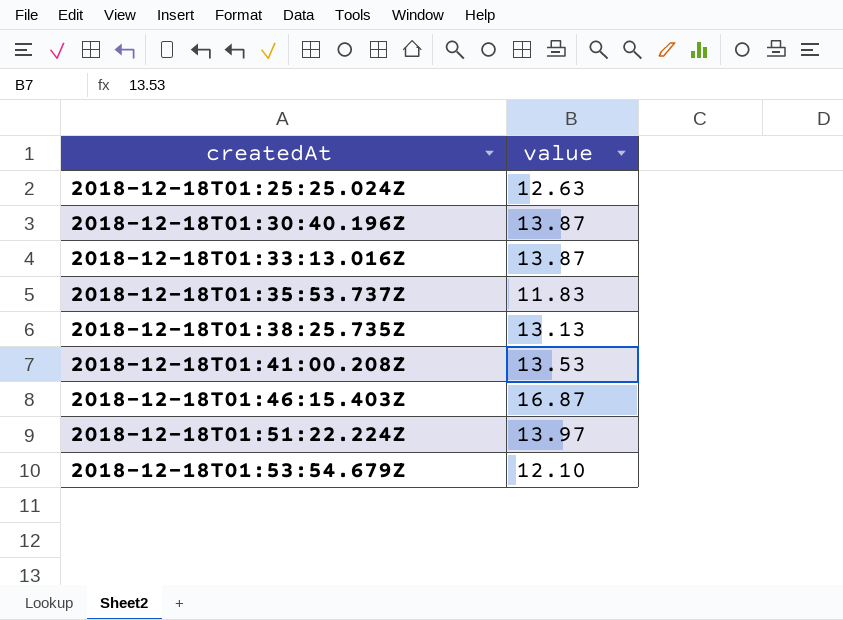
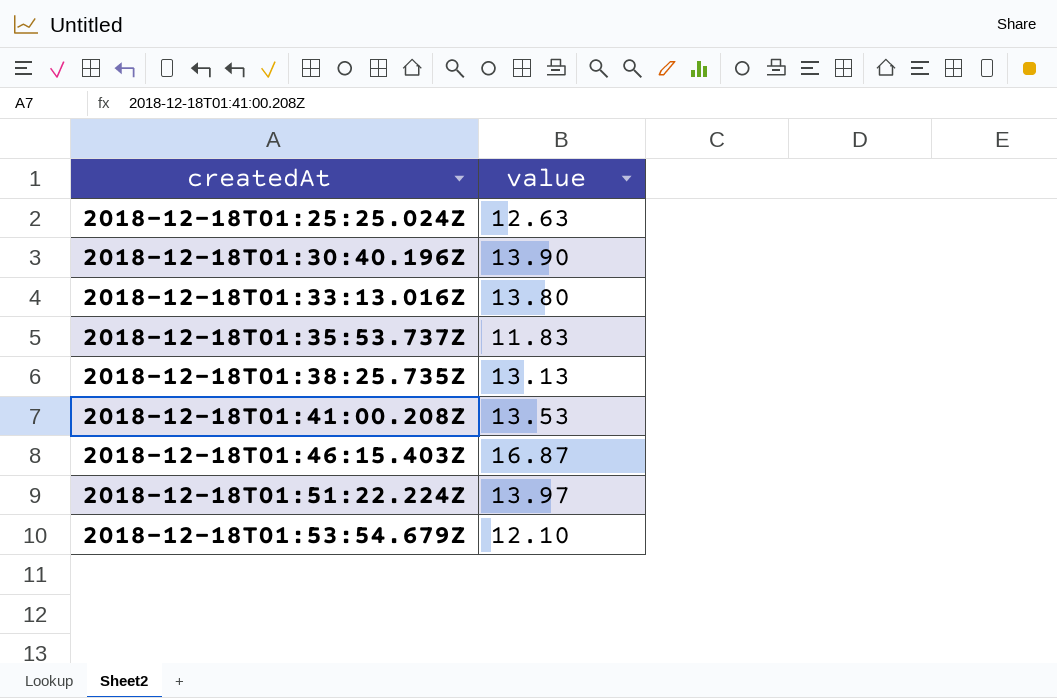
2018-12-18T01:30:40.196Z | value: 13.87 -> 13.90
2018-12-18T01:33:13.016Z | value: 13.87 -> 13.80

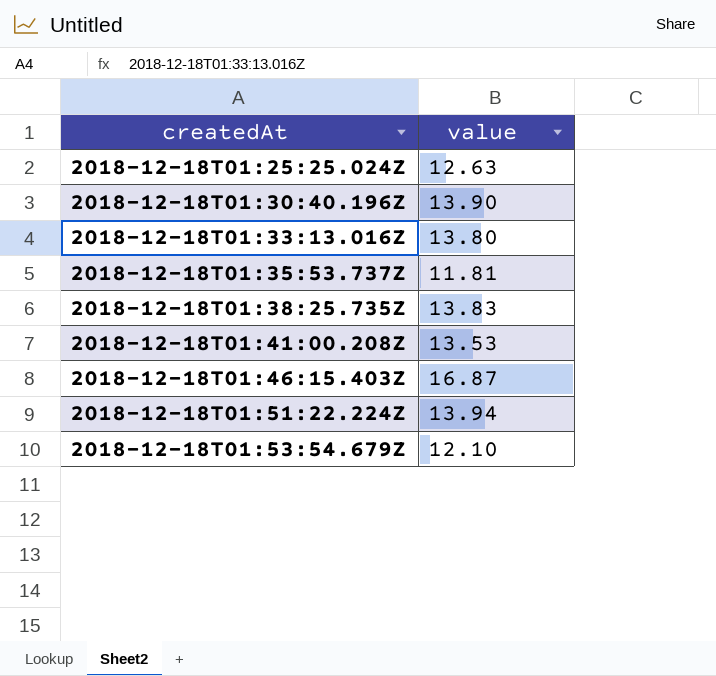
2018-12-18T01:35:53.737Z | value: 11.83 -> 11.81
2018-12-18T01:38:25.735Z | value: 13.13 -> 13.83
2018-12-18T01:51:22.224Z | value: 13.97 -> 13.94

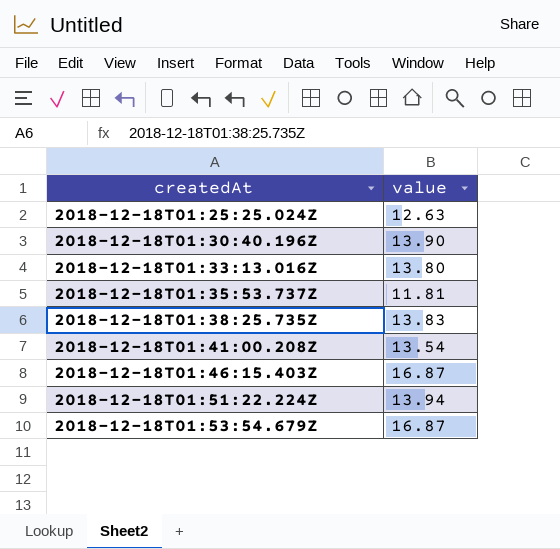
2018-12-18T01:41:00.208Z | value: 13.53 -> 13.54
2018-12-18T01:53:54.679Z | value: 12.10 -> 16.87

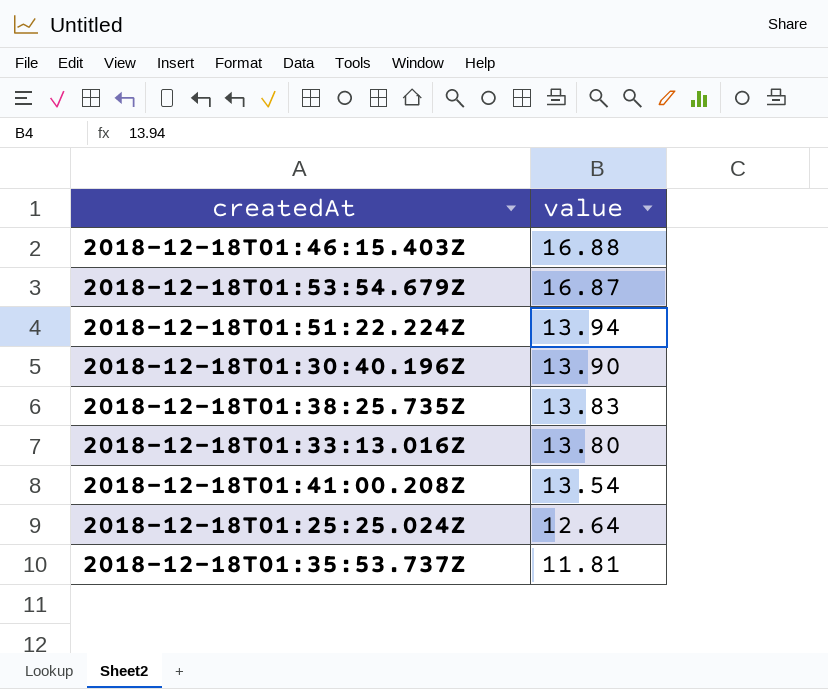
row order: createdAt ascending -> value descending
2018-12-18T01:46:15.403Z | value: 16.87 -> 16.88
2018-12-18T01:25:25.024Z | value: 12.63 -> 12.64

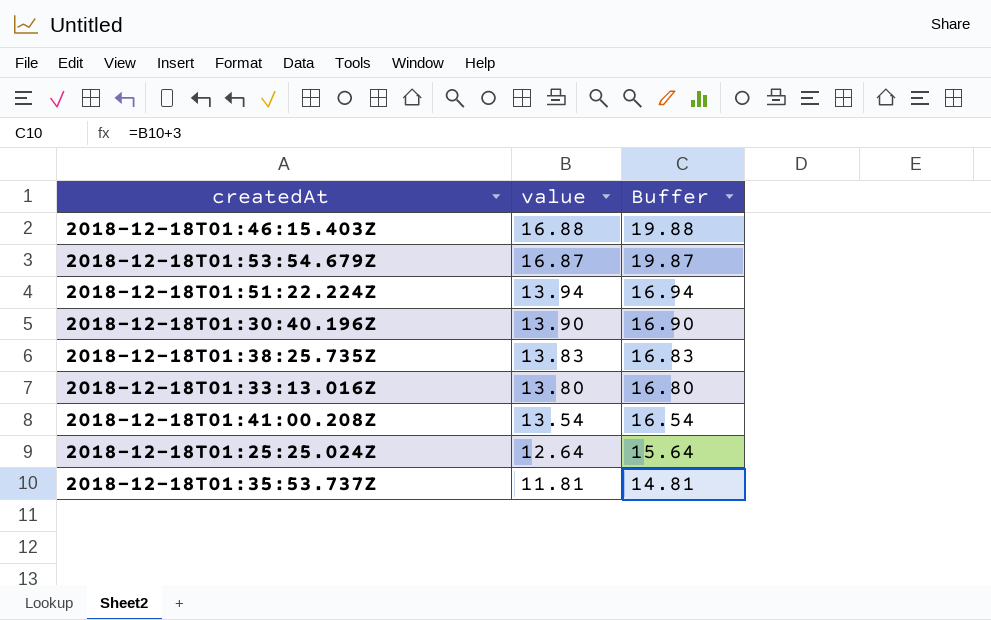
column Buffer | formula: none -> [value] + 3

